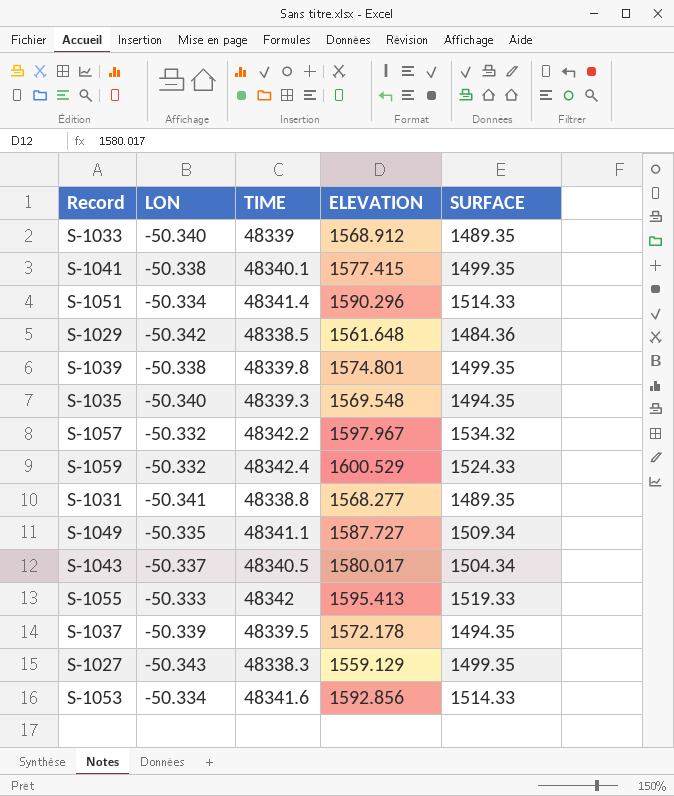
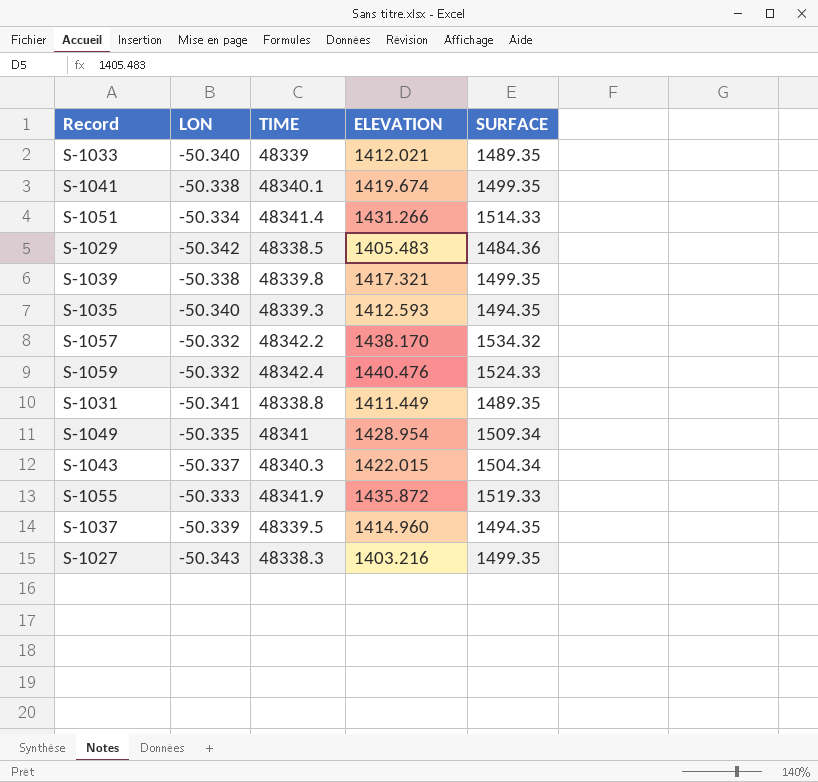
row S-1053: -50.334 | 48341.6 | 1592.856 | 1514.33 -> none
S-1033 | ELEVATION: 1568.912 -> 1412.021
S-1041 | ELEVATION: 1577.415 -> 1419.674
S-1051 | ELEVATION: 1590.296 -> 1431.266
S-1029 | ELEVATION: 1561.648 -> 1405.483
S-1039 | ELEVATION: 1574.801 -> 1417.321
S-1035 | ELEVATION: 1569.548 -> 1412.593
S-1057 | ELEVATION: 1597.967 -> 1438.170
S-1059 | ELEVATION: 1600.529 -> 1440.476
S-1031 | ELEVATION: 1568.277 -> 1411.449
S-1049 | TIME: 48341.1 -> 48341
S-1049 | ELEVATION: 1587.727 -> 1428.954
S-1043 | TIME: 48340.5 -> 48340.3
S-1043 | ELEVATION: 1580.017 -> 1422.015
S-1055 | TIME: 48342 -> 48341.9
S-1055 | ELEVATION: 1595.413 -> 1435.872
S-1037 | ELEVATION: 1572.178 -> 1414.960
S-1027 | ELEVATION: 1559.129 -> 1403.216

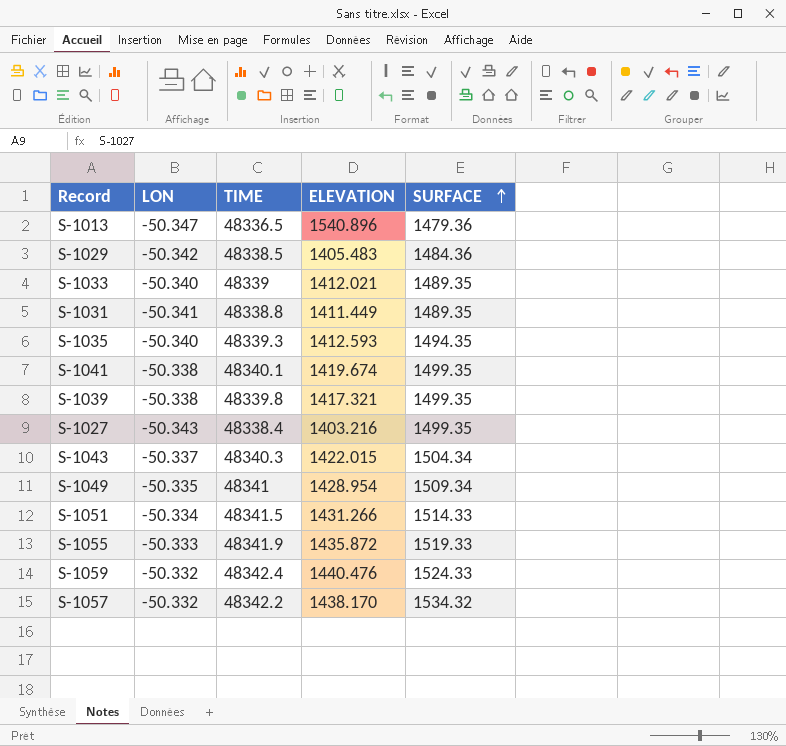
row order: none -> SURFACE ascending
row S-1037: -50.339 | 48339.5 | 1414.960 | 1494.35 -> none
row S-1013: none -> -50.347 | 48336.5 | 1540.896 | 1479.36
S-1027 | TIME: 48338.3 -> 48338.4
S-1051 | TIME: 48341.4 -> 48341.5

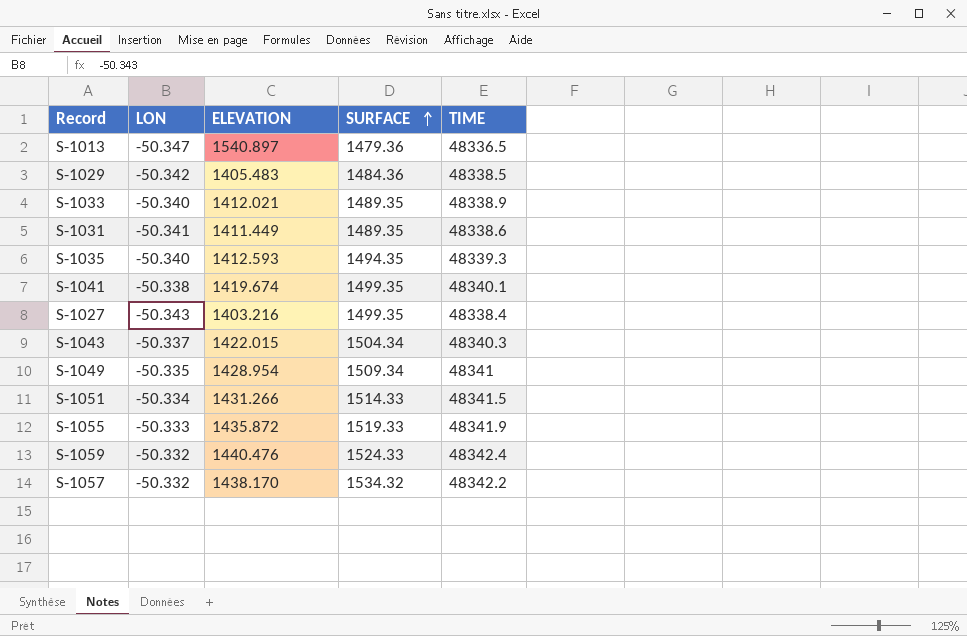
column TIME | position: 3 -> 5
row S-1039: -50.338 | 48339.8 | 1417.321 | 1499.35 -> none
S-1013 | ELEVATION: 1540.896 -> 1540.897
S-1033 | TIME: 48339 -> 48338.9
S-1031 | TIME: 48338.8 -> 48338.6

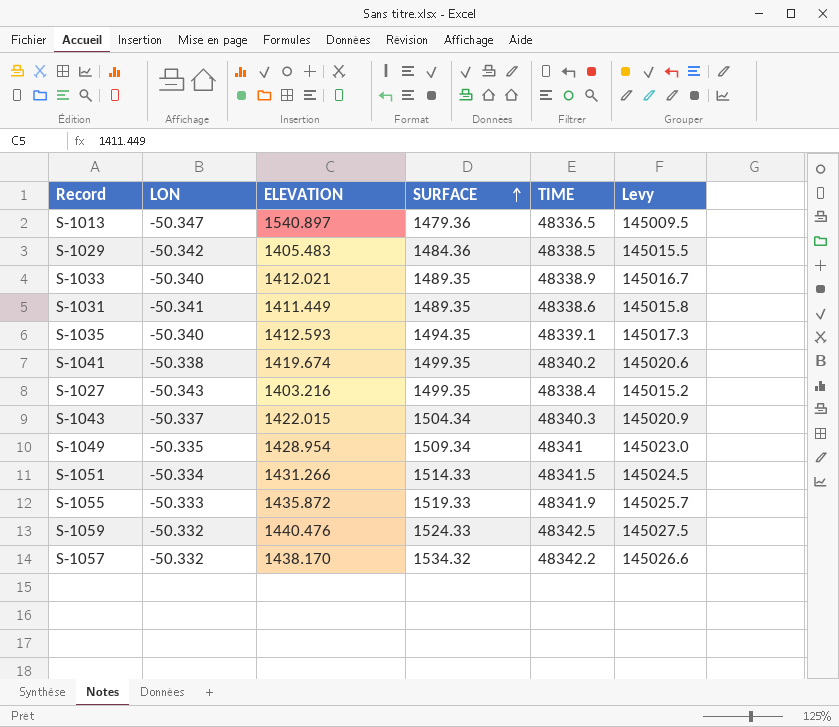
column Levy | formula: none -> [TIME] * 3
S-1035 | TIME: 48339.3 -> 48339.1
S-1041 | TIME: 48340.1 -> 48340.2
S-1059 | TIME: 48342.4 -> 48342.5

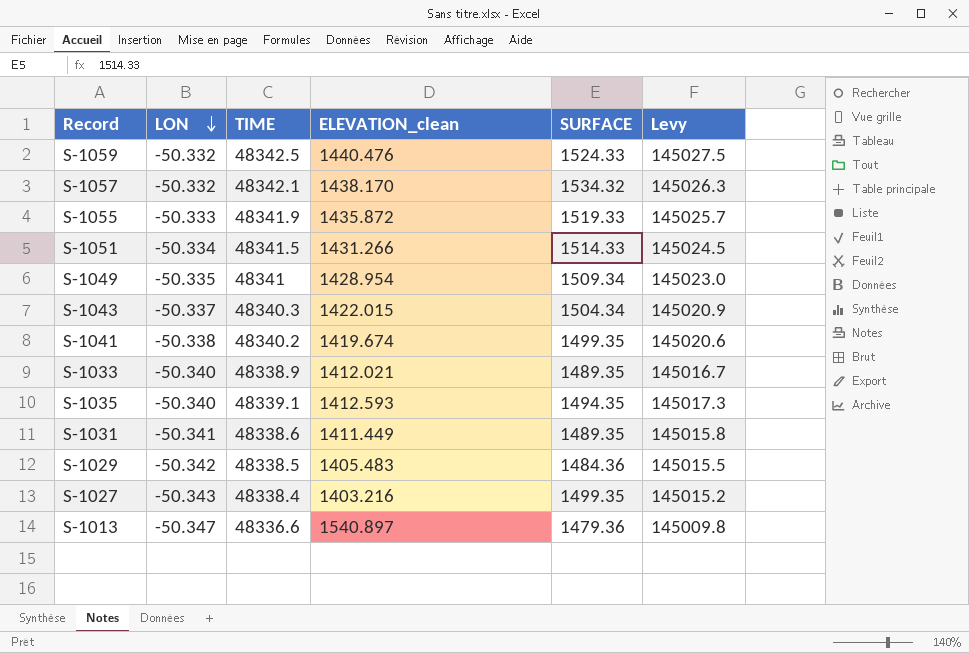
row order: SURFACE ascending -> LON descending
column TIME | position: 5 -> 3
column name: ELEVATION -> ELEVATION_clean
S-1057 | TIME: 48342.2 -> 48342.1
S-1057 | Levy: 145026.6 -> 145026.3
S-1013 | TIME: 48336.5 -> 48336.6
S-1013 | Levy: 145009.5 -> 145009.8

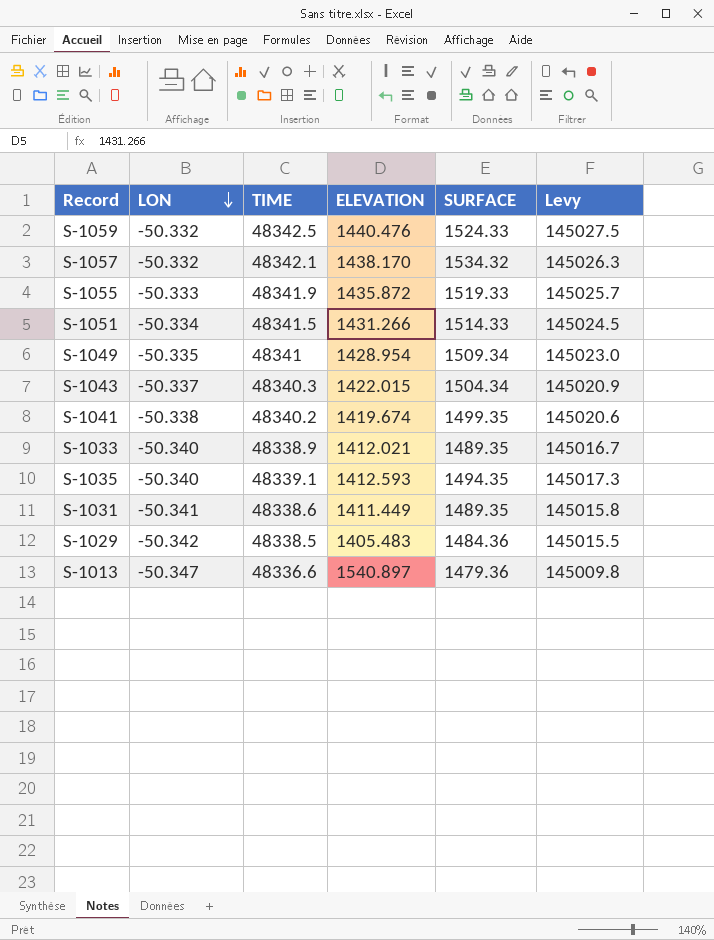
column name: ELEVATION_clean -> ELEVATION
row S-1027: -50.343 | 48338.4 | 1403.216 | 1499.35 | 145015.2 -> none

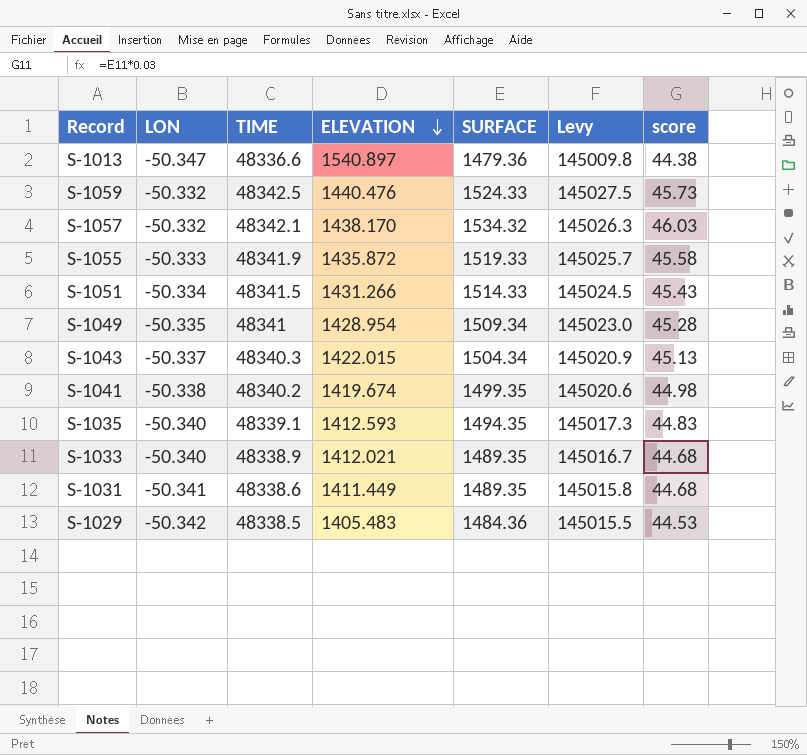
row order: LON descending -> ELEVATION descending
column score | formula: none -> [SURFACE] * 0.03

